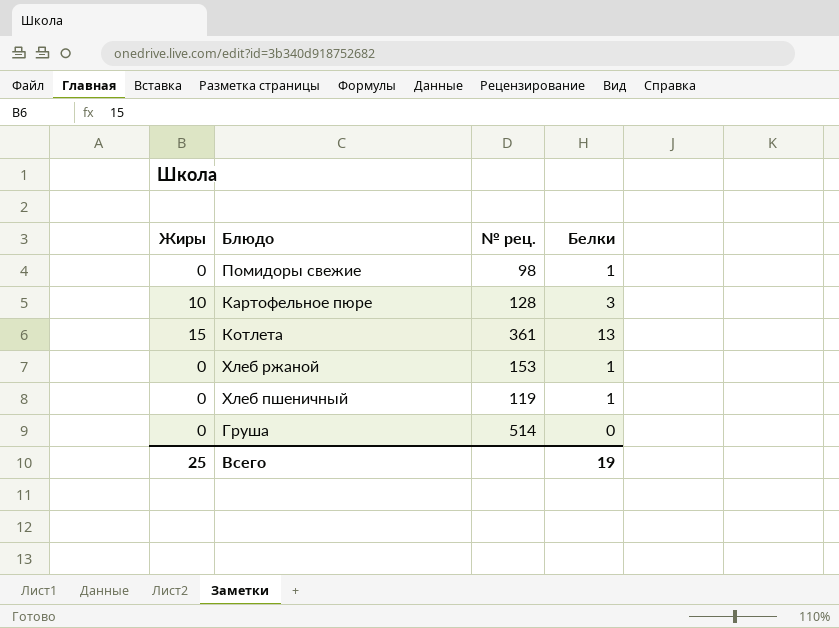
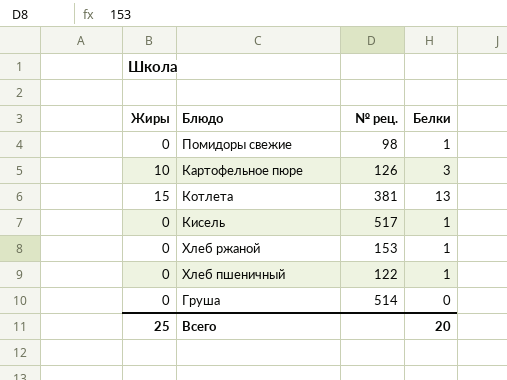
Картофельное пюре | № рец.: 128 -> 126
Котлета | № рец.: 361 -> 381
row Кисель: none -> 0 | 517 | 1
Хлеб пшеничный | № рец.: 119 -> 122
Всего | Белки: 19 -> 20

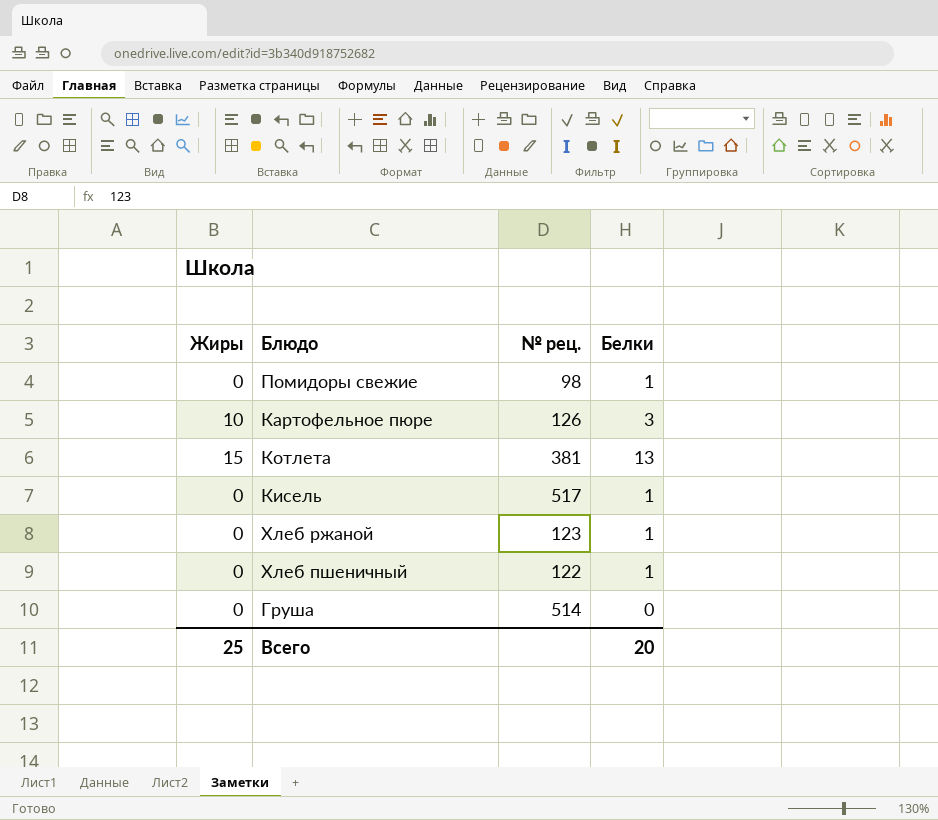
Хлеб ржаной | № рец.: 153 -> 123

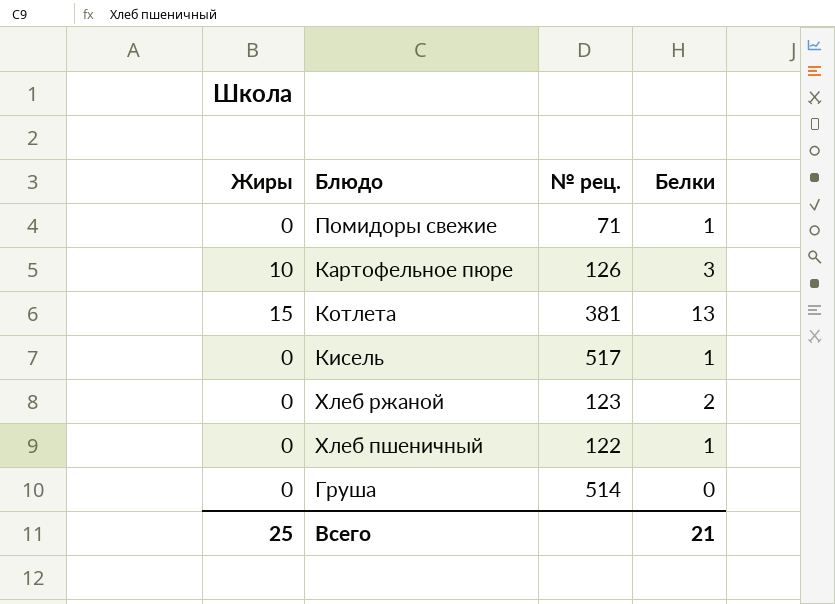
Помидоры свежие | № рец.: 98 -> 71
Хлеб ржаной | Белки: 1 -> 2
Всего | Белки: 20 -> 21

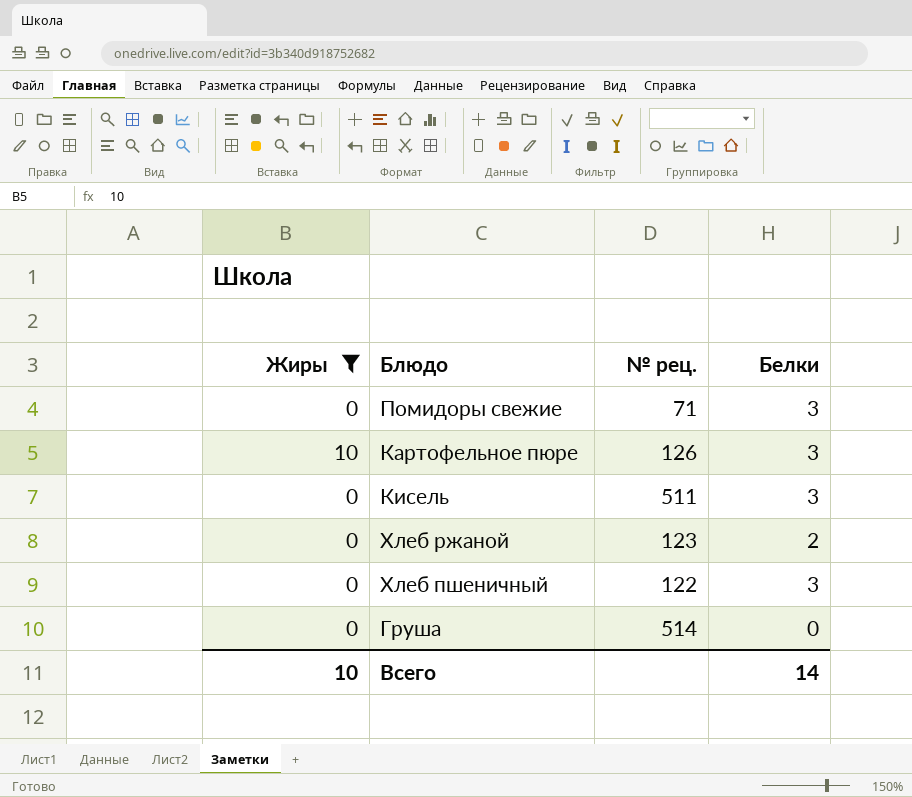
filter: none -> Жиры != 15
Помидоры свежие | Белки: 1 -> 3
Кисель | № рец.: 517 -> 511
Кисель | Белки: 1 -> 3
Хлеб пшеничный | Белки: 1 -> 3
Всего | Жиры: 25 -> 10
Всего | Белки: 21 -> 14

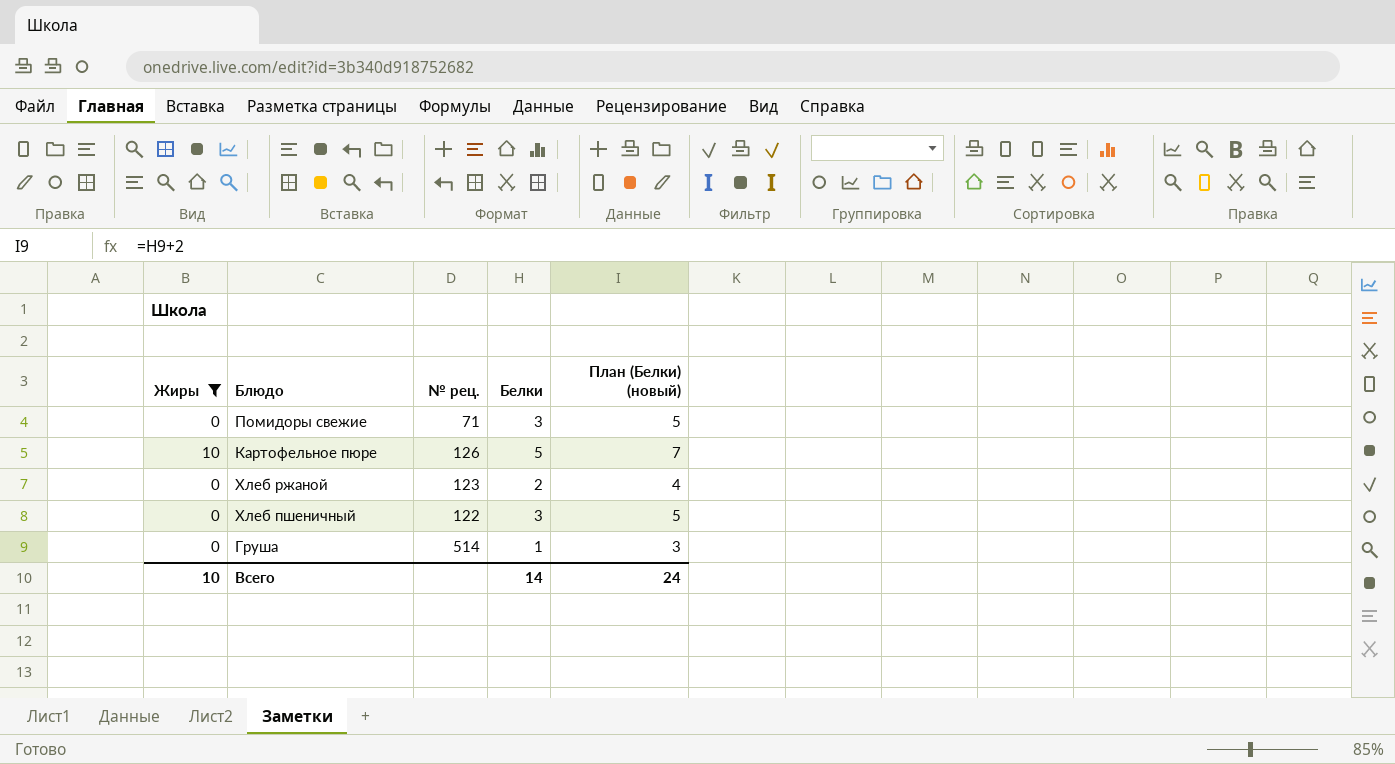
column План (Белки) (новый) | formula: none -> [Белки] + 2
row Кисель: 0 | 511 | 3 -> none
Картофельное пюре | Белки: 3 -> 5
Груша | Белки: 0 -> 1

